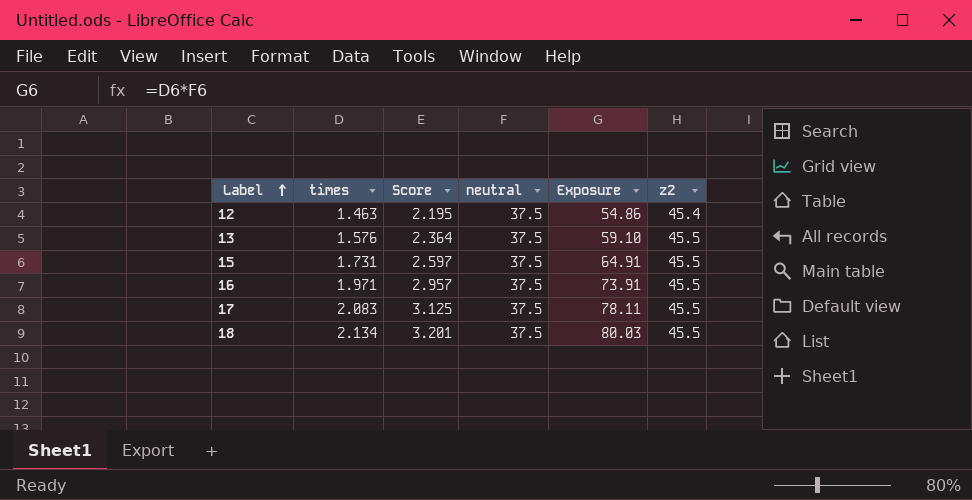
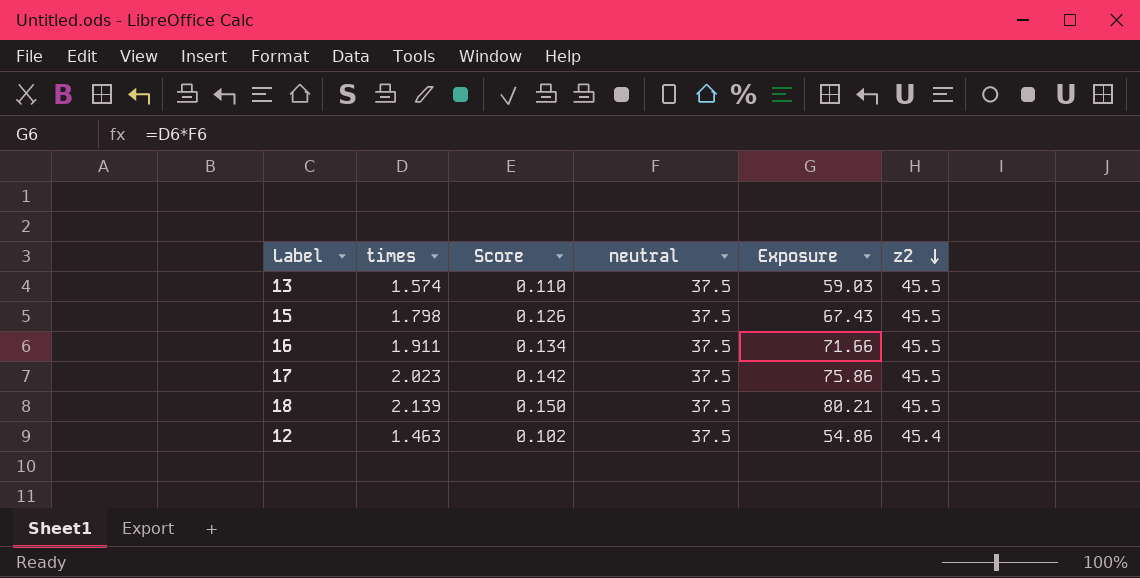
row order: Label ascending -> z2 descending
column Score | formula: [times] * 1.5 -> [times] * 0.07
13 | times: 1.576 -> 1.574
13 | Exposure: 59.10 -> 59.03
15 | times: 1.731 -> 1.798
15 | Exposure: 64.91 -> 67.43
16 | times: 1.971 -> 1.911
16 | Exposure: 73.91 -> 71.66
17 | times: 2.083 -> 2.023
17 | Exposure: 78.11 -> 75.86
18 | times: 2.134 -> 2.139
18 | Exposure: 80.03 -> 80.21

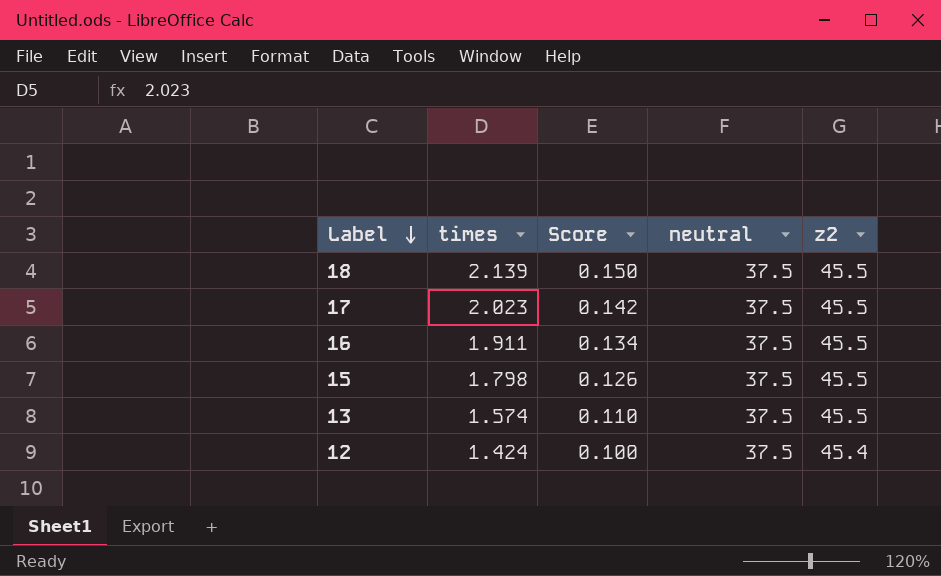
row order: z2 descending -> Label descending
column Exposure | formula: [times] * [neutral] -> none
12 | times: 1.463 -> 1.424
12 | Score: 0.102 -> 0.100

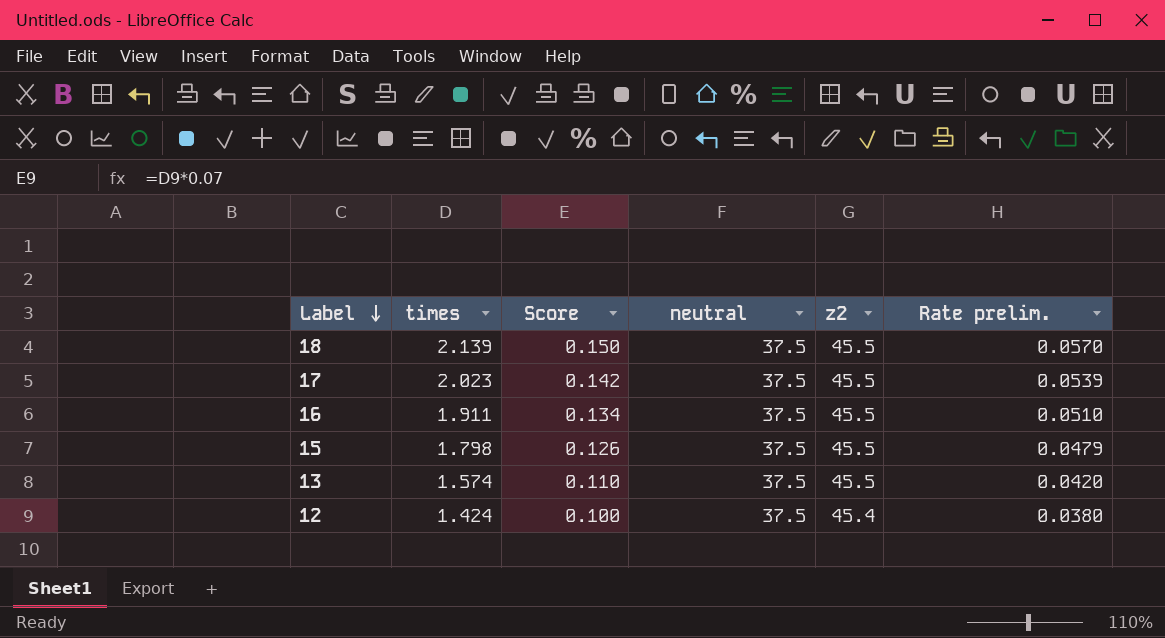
column Rate prelim. | formula: none -> [times] / [neutral]

